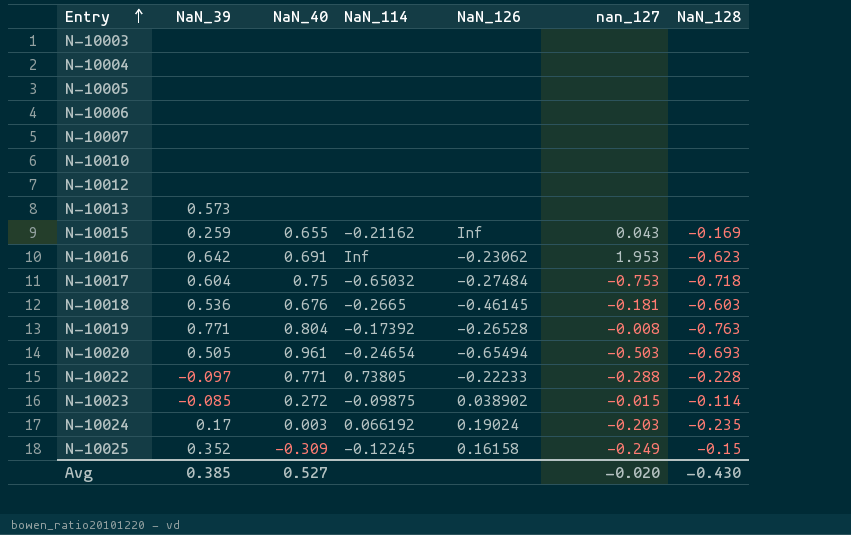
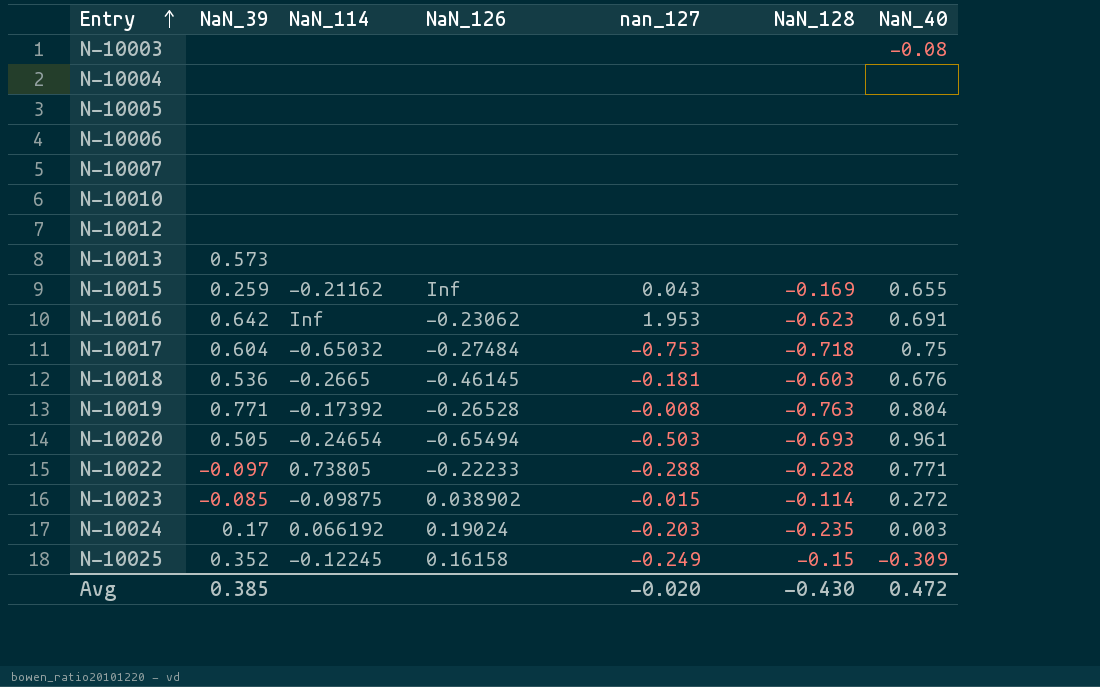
column NaN_40 | position: 3 -> 7
N-10003 | NaN_40: none -> -0.08
Avg | NaN_40: 0.527 -> 0.472

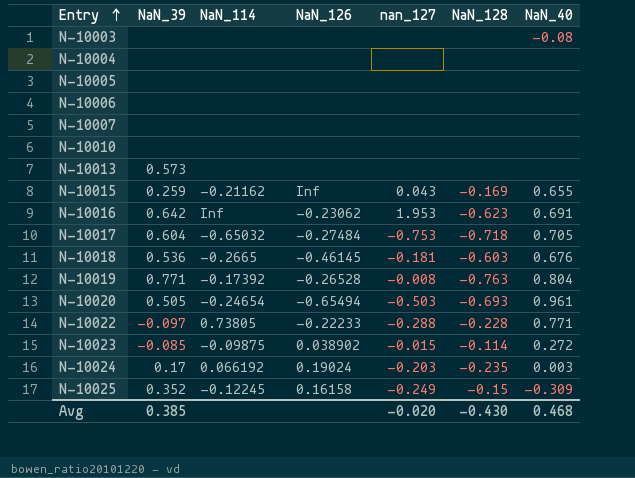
row N-10012: none | none | none | none | none | none -> none
N-10017 | NaN_40: 0.75 -> 0.705
Avg | NaN_40: 0.472 -> 0.468

